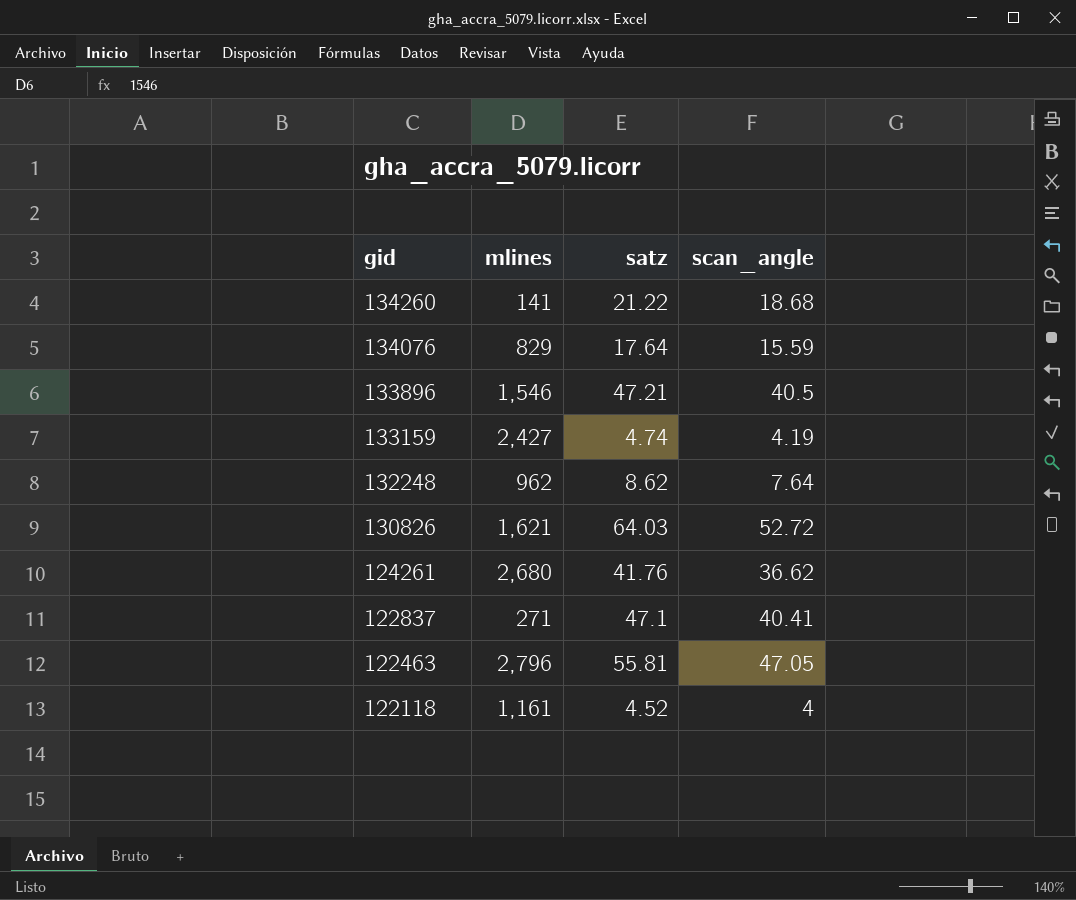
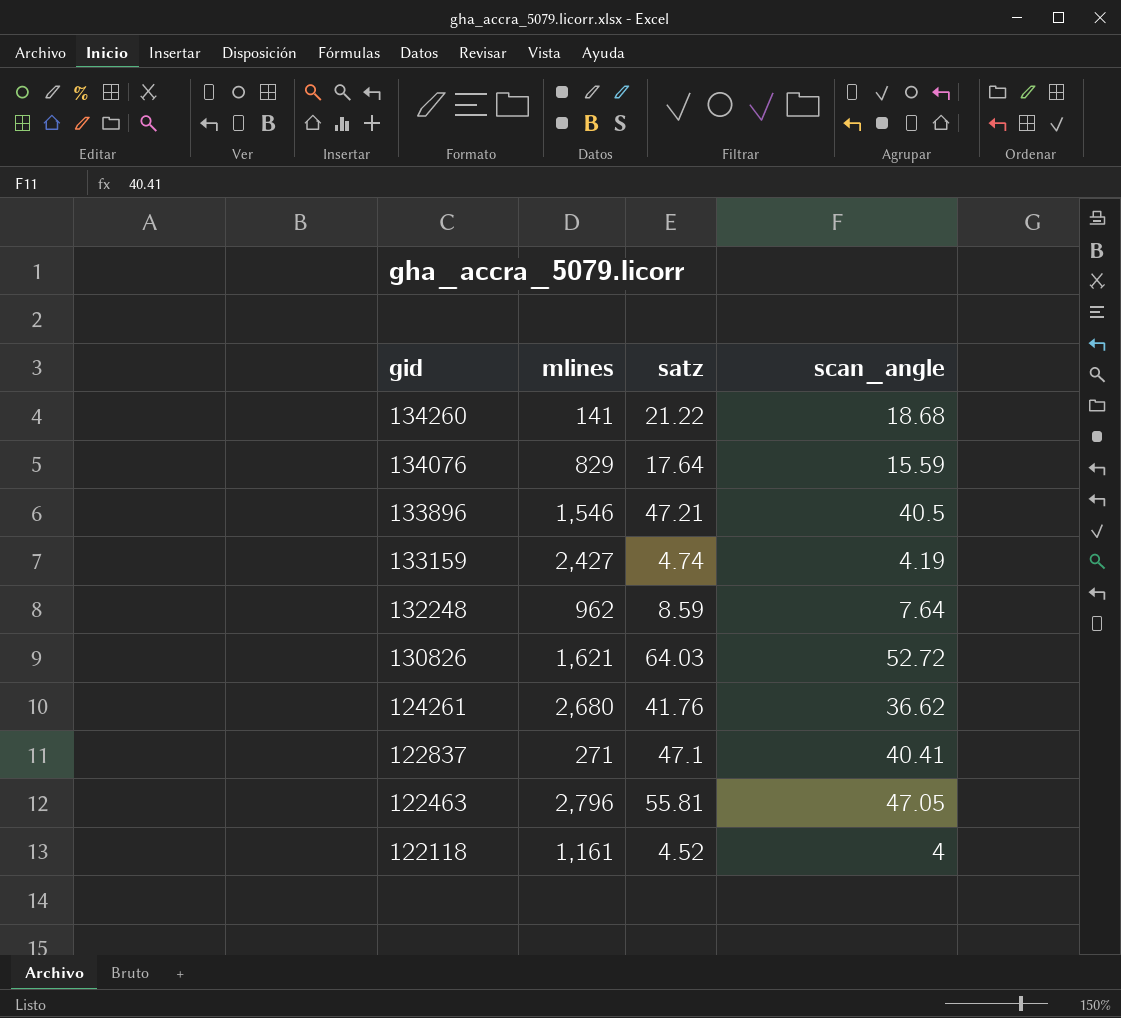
132248 | satz: 8.62 -> 8.59

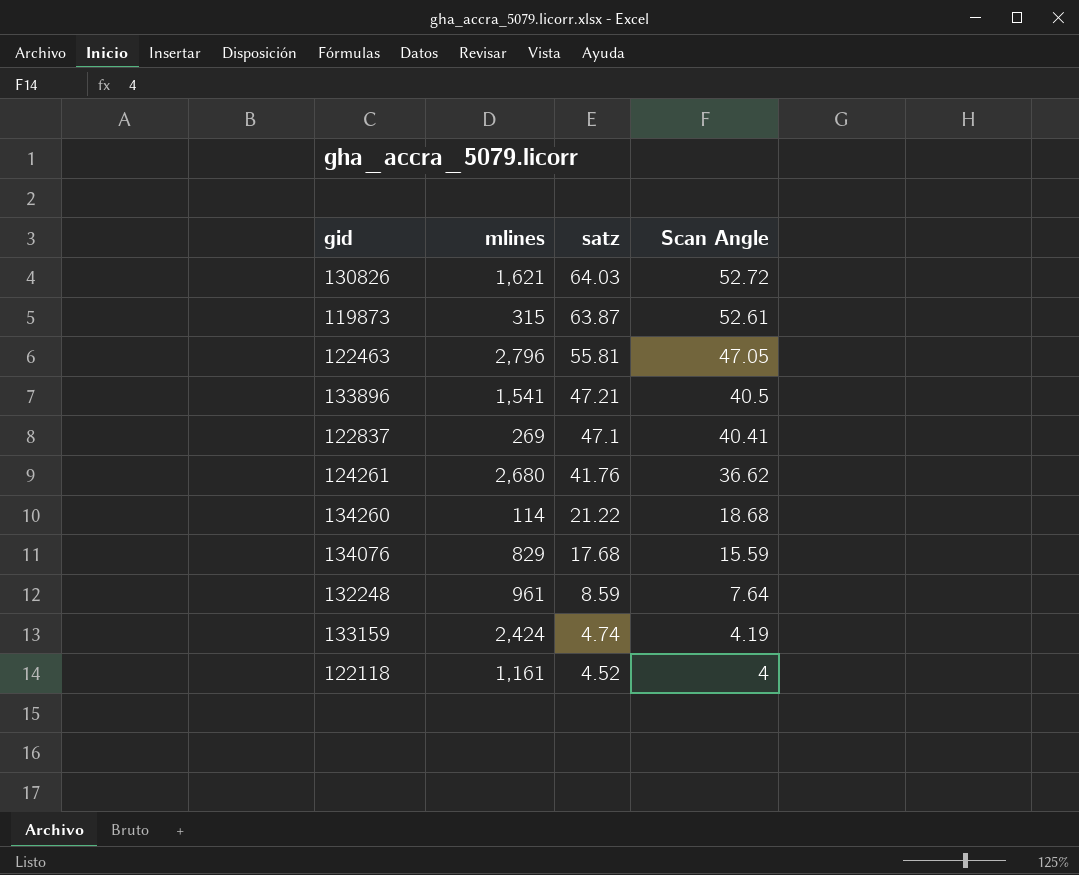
row order: gid descending -> satz descending
column name: scan_angle -> Scan Angle
row 119873: none -> 315 | 63.87 | 52.61
133896 | mlines: 1,546 -> 1,541
122837 | mlines: 271 -> 269
134260 | mlines: 141 -> 114
134076 | satz: 17.64 -> 17.68
132248 | mlines: 962 -> 961
133159 | mlines: 2,427 -> 2,424

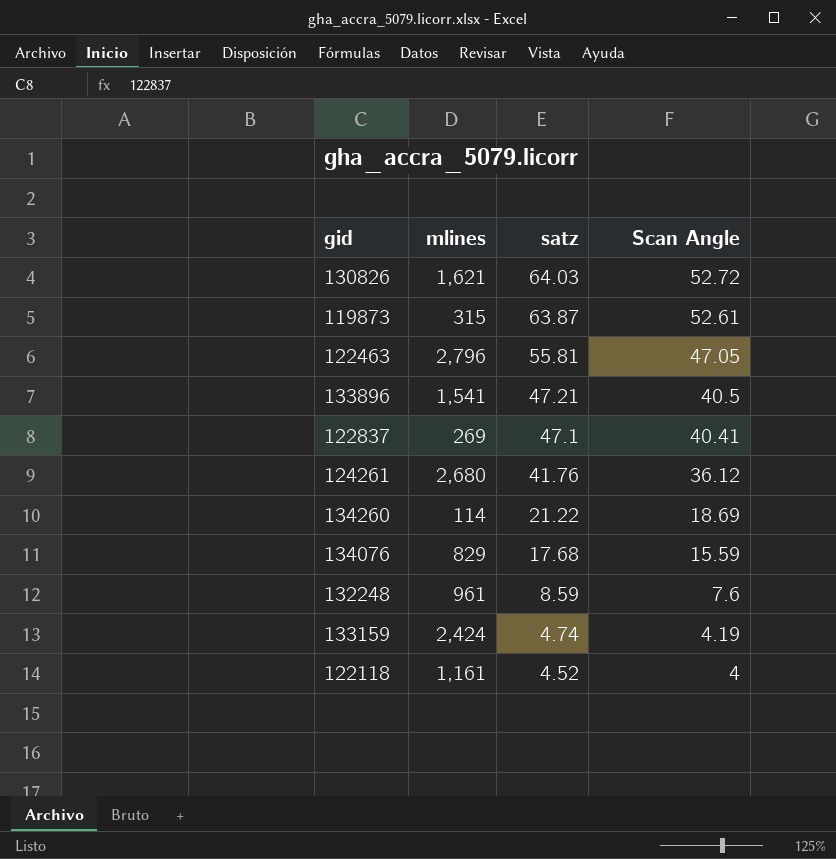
124261 | Scan Angle: 36.62 -> 36.12
134260 | Scan Angle: 18.68 -> 18.69
132248 | Scan Angle: 7.64 -> 7.6

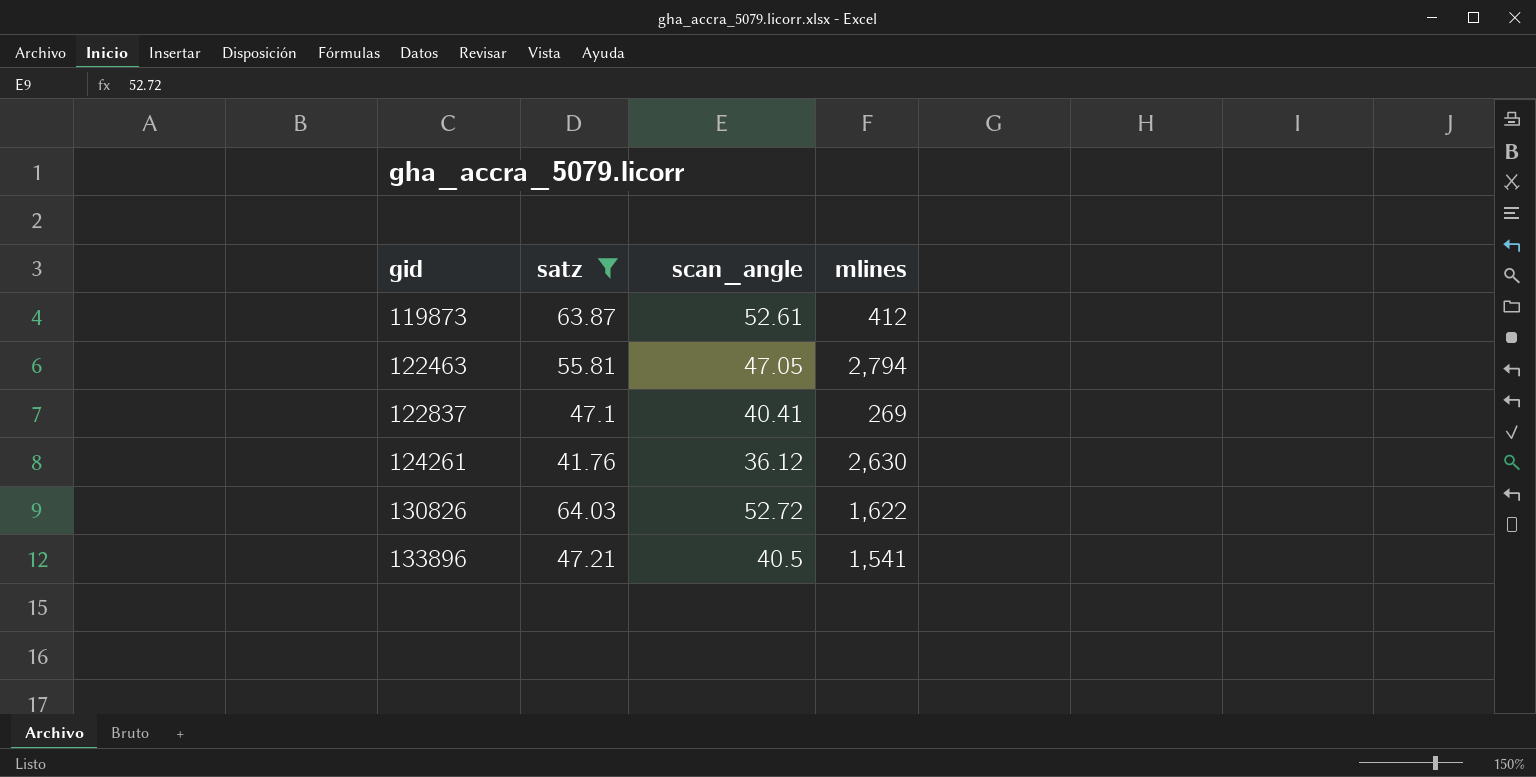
filter: none -> satz >= 41.76
row order: satz descending -> gid ascending
column name: Scan Angle -> scan_angle
column mlines | position: 2 -> 4
119873 | mlines: 315 -> 412
122463 | mlines: 2,796 -> 2,794
124261 | mlines: 2,680 -> 2,630
130826 | mlines: 1,621 -> 1,622

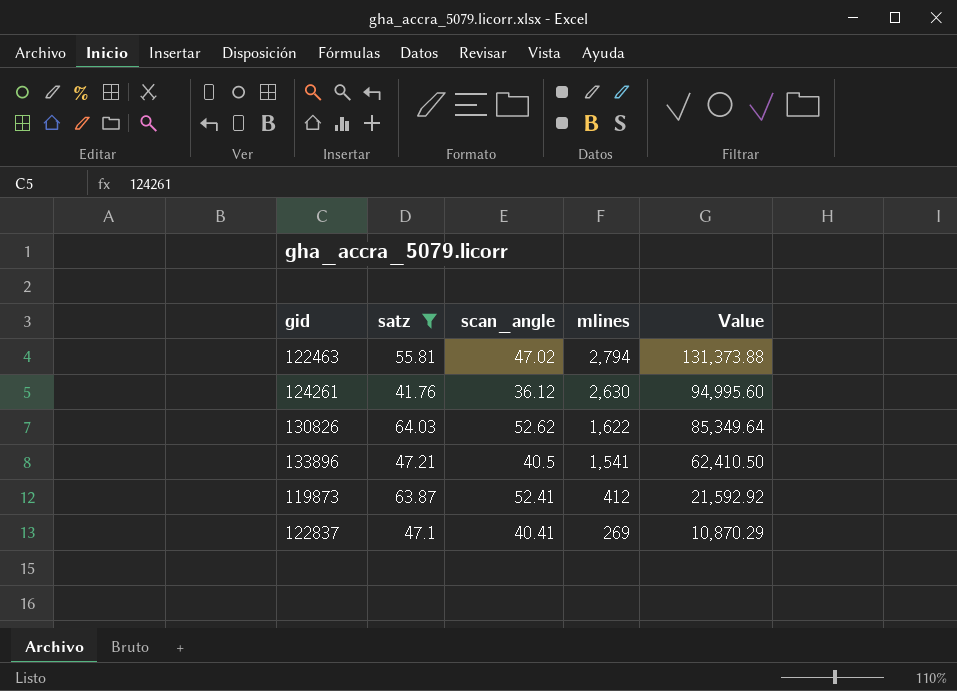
row order: gid ascending -> mlines descending
column Value | formula: none -> [scan_angle] * [mlines]
122463 | scan_angle: 47.05 -> 47.02
130826 | scan_angle: 52.72 -> 52.62
119873 | scan_angle: 52.61 -> 52.41

